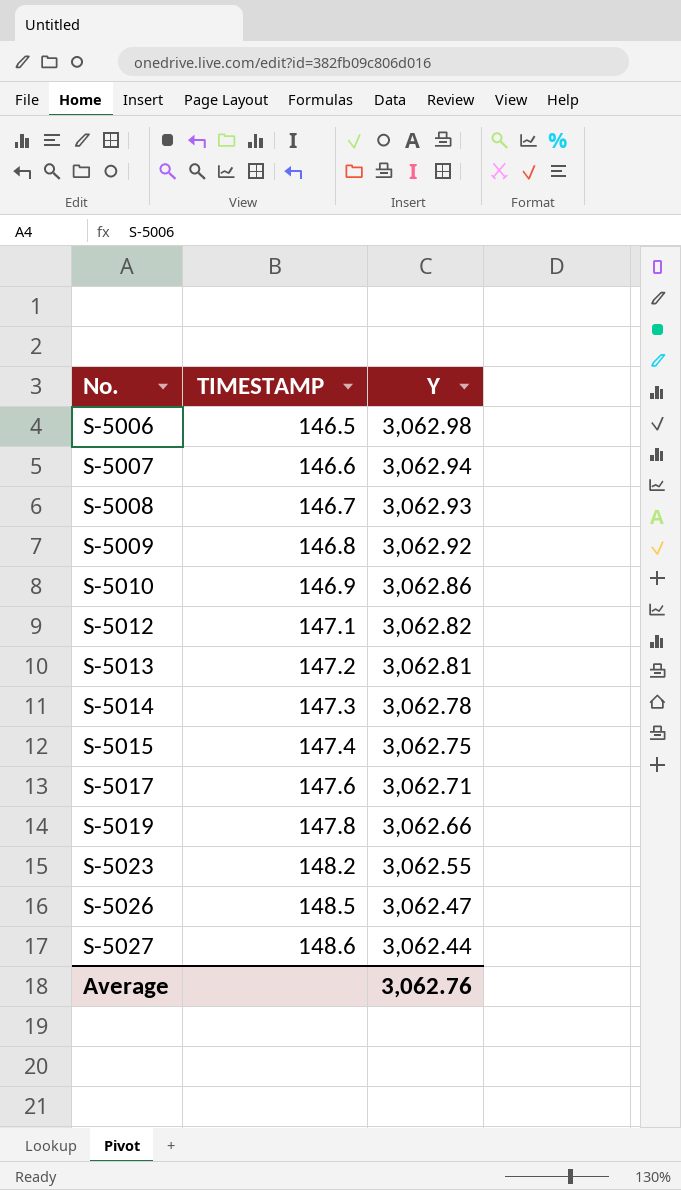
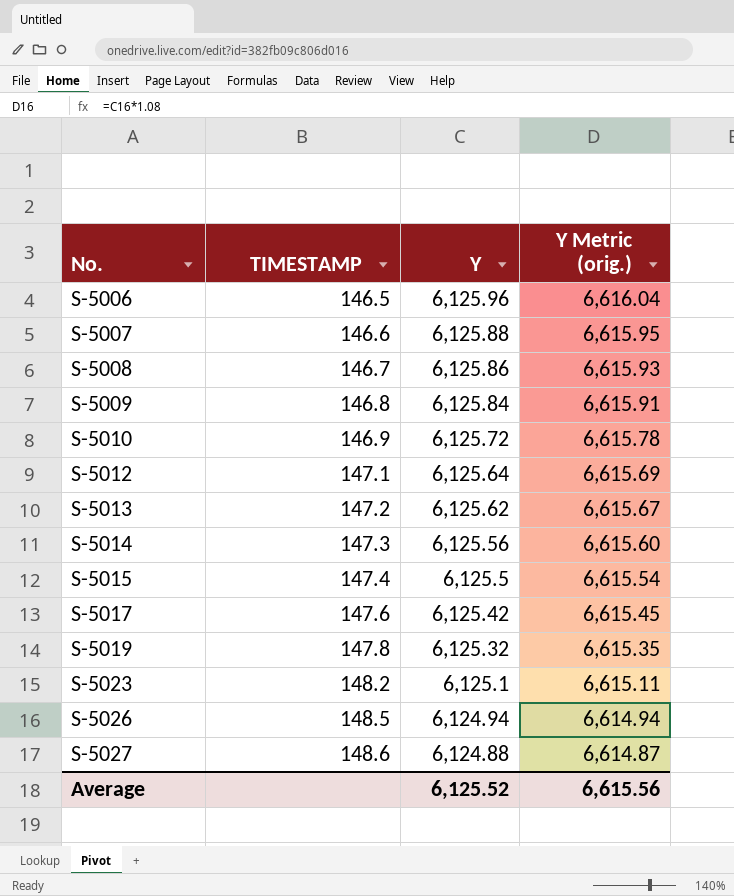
column Y Metric (orig.) | formula: none -> [Y] * 1.08
S-5006 | Y: 3,062.98 -> 6,125.96
S-5007 | Y: 3,062.94 -> 6,125.88
S-5008 | Y: 3,062.93 -> 6,125.86
S-5009 | Y: 3,062.92 -> 6,125.84
S-5010 | Y: 3,062.86 -> 6,125.72
S-5012 | Y: 3,062.82 -> 6,125.64
S-5013 | Y: 3,062.81 -> 6,125.62
S-5014 | Y: 3,062.78 -> 6,125.56
S-5015 | Y: 3,062.75 -> 6,125.5
S-5017 | Y: 3,062.71 -> 6,125.42
S-5019 | Y: 3,062.66 -> 6,125.32
S-5023 | Y: 3,062.55 -> 6,125.1
S-5026 | Y: 3,062.47 -> 6,124.94
S-5027 | Y: 3,062.44 -> 6,124.88
Average | Y: 3,062.76 -> 6,125.52

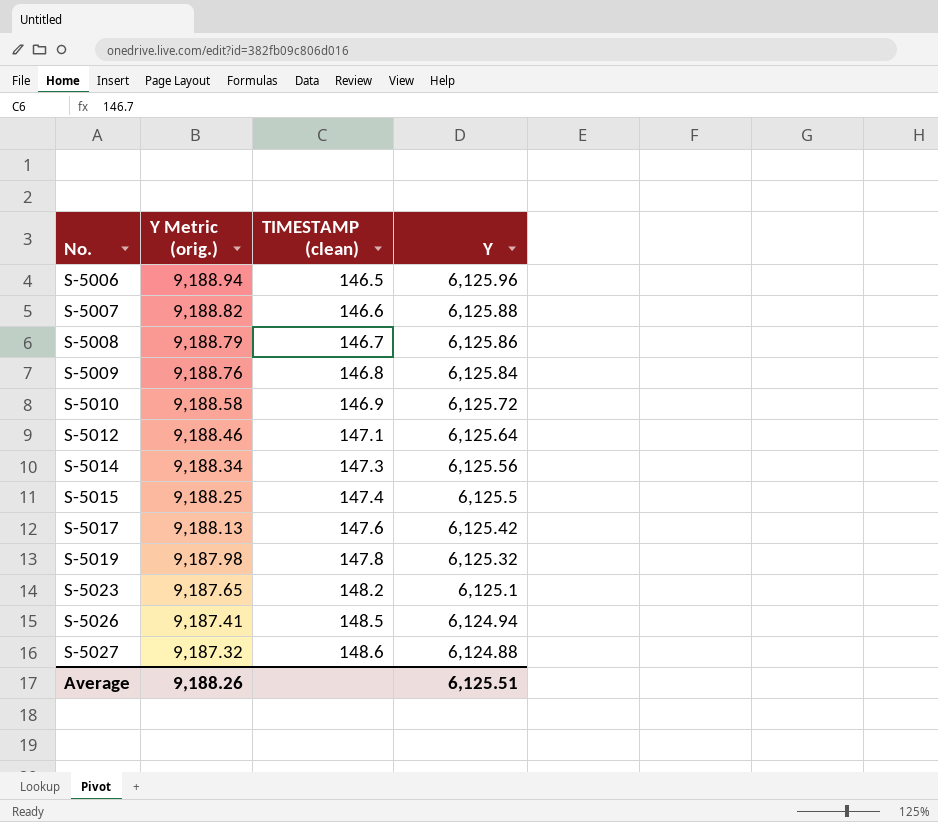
column Y Metric (orig.) | formula: [Y] * 1.08 -> [Y] * 1.5
column Y Metric (orig.) | position: 4 -> 2
column name: TIMESTAMP -> TIMESTAMP (clean)
row S-5013: 147.2 | 6,125.62 | 6,615.67 -> none
Average | Y Metric (orig.): 6,615.56 -> 9,188.26
Average | Y: 6,125.52 -> 6,125.51

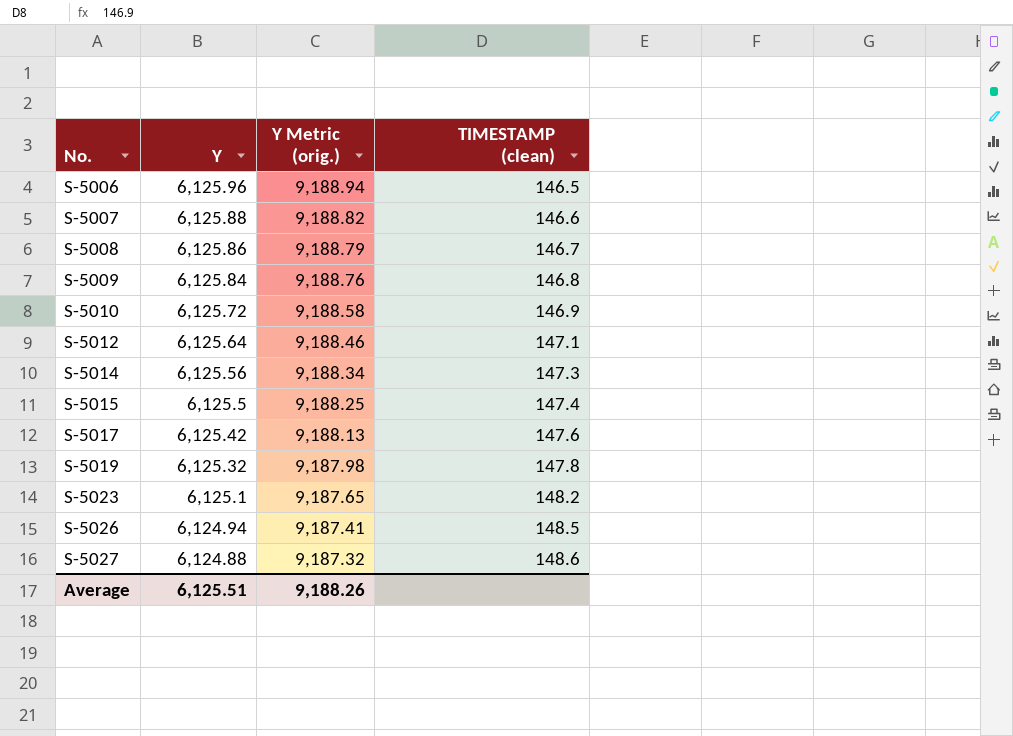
column Y | position: 4 -> 2

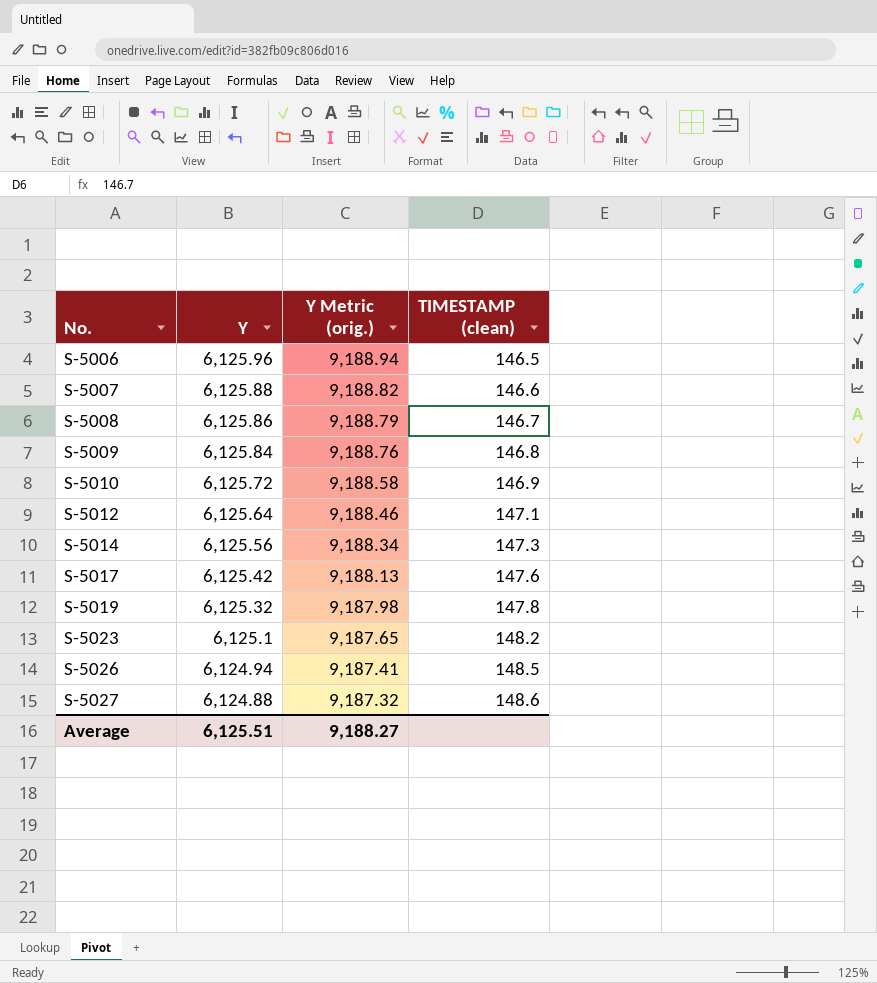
row S-5015: 6,125.5 | 9,188.25 | 147.4 -> none
Average | Y Metric (orig.): 9,188.26 -> 9,188.27

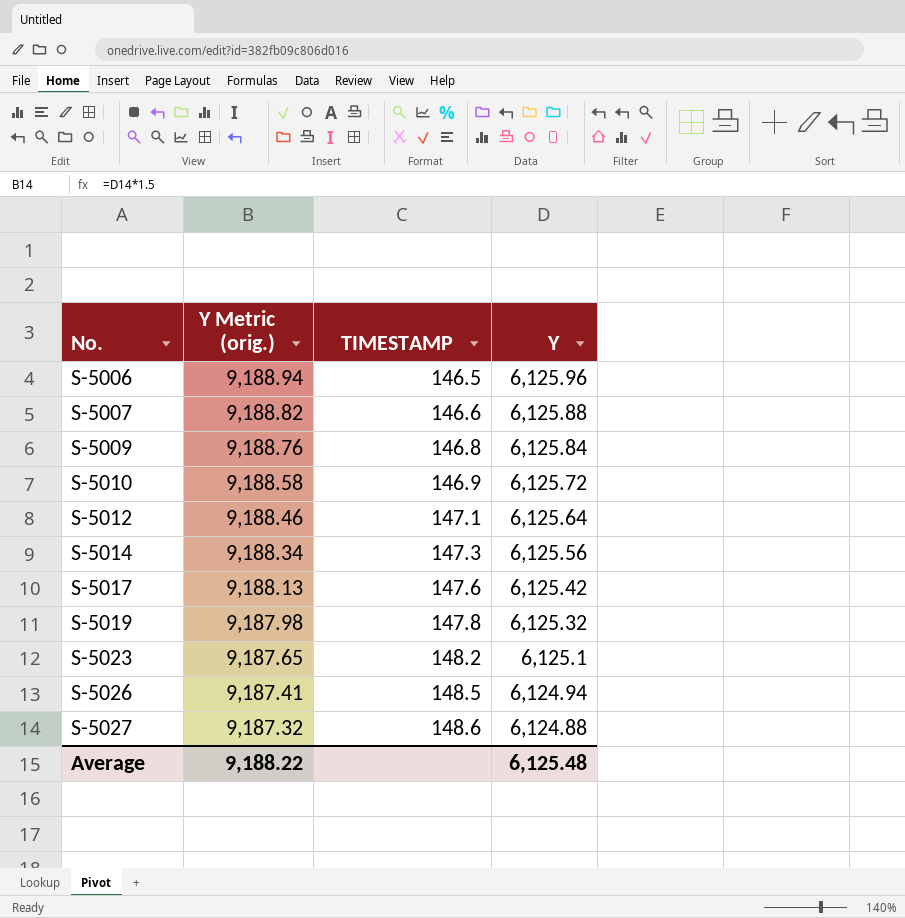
column name: TIMESTAMP (clean) -> TIMESTAMP
column Y | position: 2 -> 4
row S-5008: 6,125.86 | 9,188.79 | 146.7 -> none
Average | Y Metric (orig.): 9,188.27 -> 9,188.22
Average | Y: 6,125.51 -> 6,125.48

